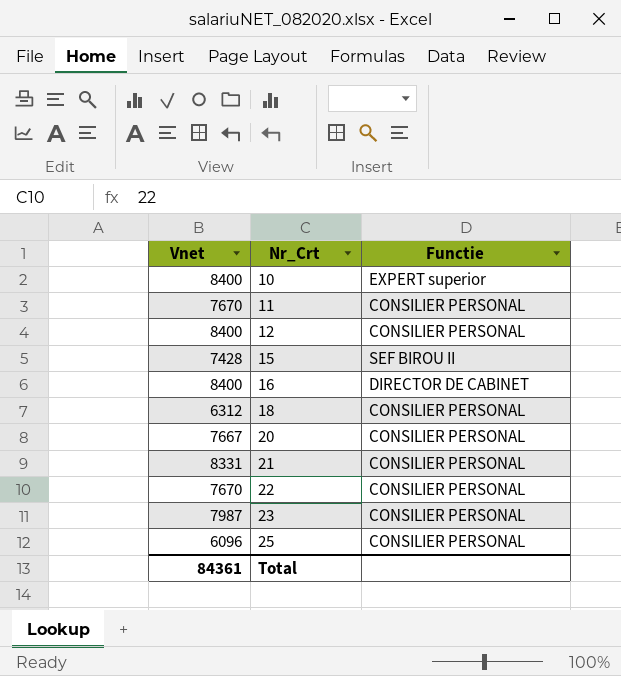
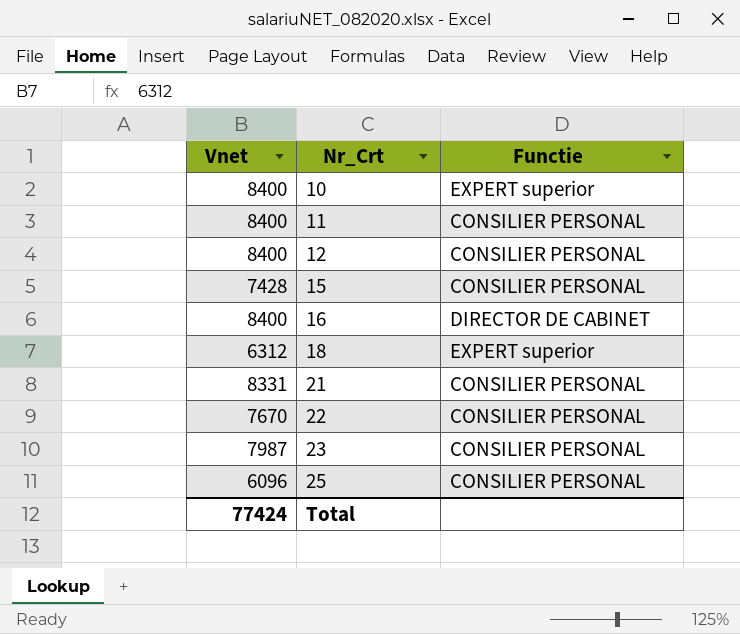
row 20: 7667 | CONSILIER PERSONAL -> none
11 | Vnet: 7670 -> 8400
15 | Functie: SEF BIROU II -> CONSILIER PERSONAL
18 | Functie: CONSILIER PERSONAL -> EXPERT superior
Total | Vnet: 84361 -> 77424

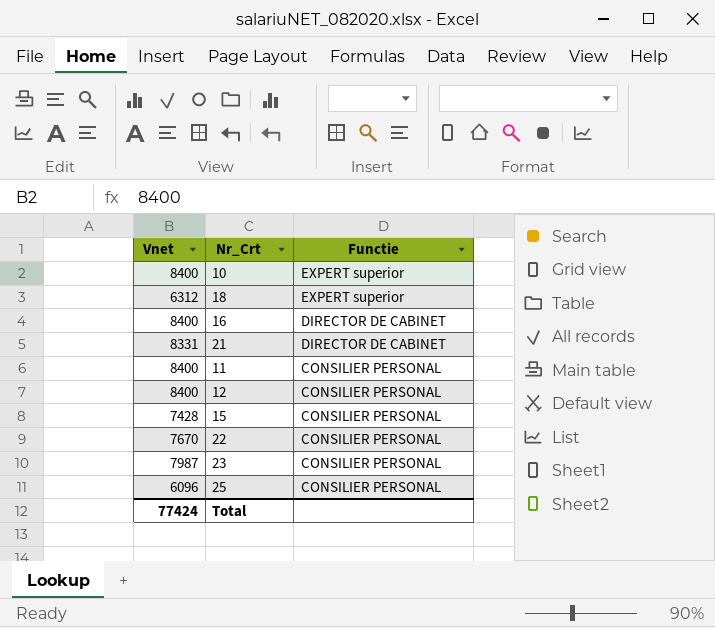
row order: Nr_Crt ascending -> Functie descending
21 | Functie: CONSILIER PERSONAL -> DIRECTOR DE CABINET

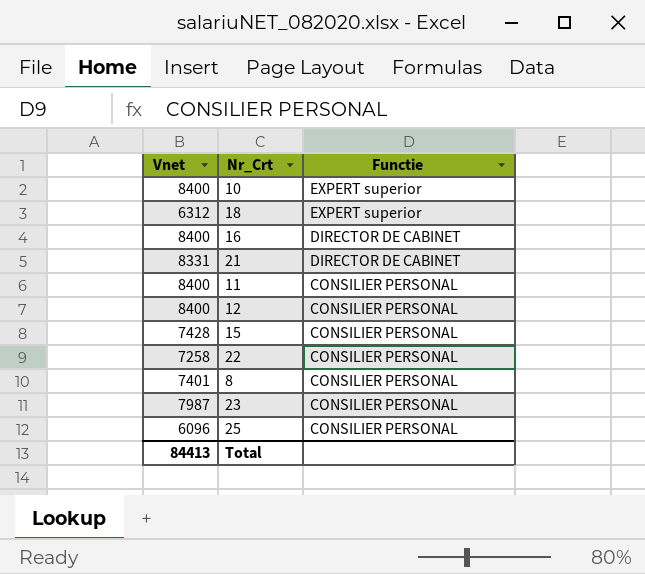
22 | Vnet: 7670 -> 7258
row 8: none -> 7401 | CONSILIER PERSONAL
Total | Vnet: 77424 -> 84413

